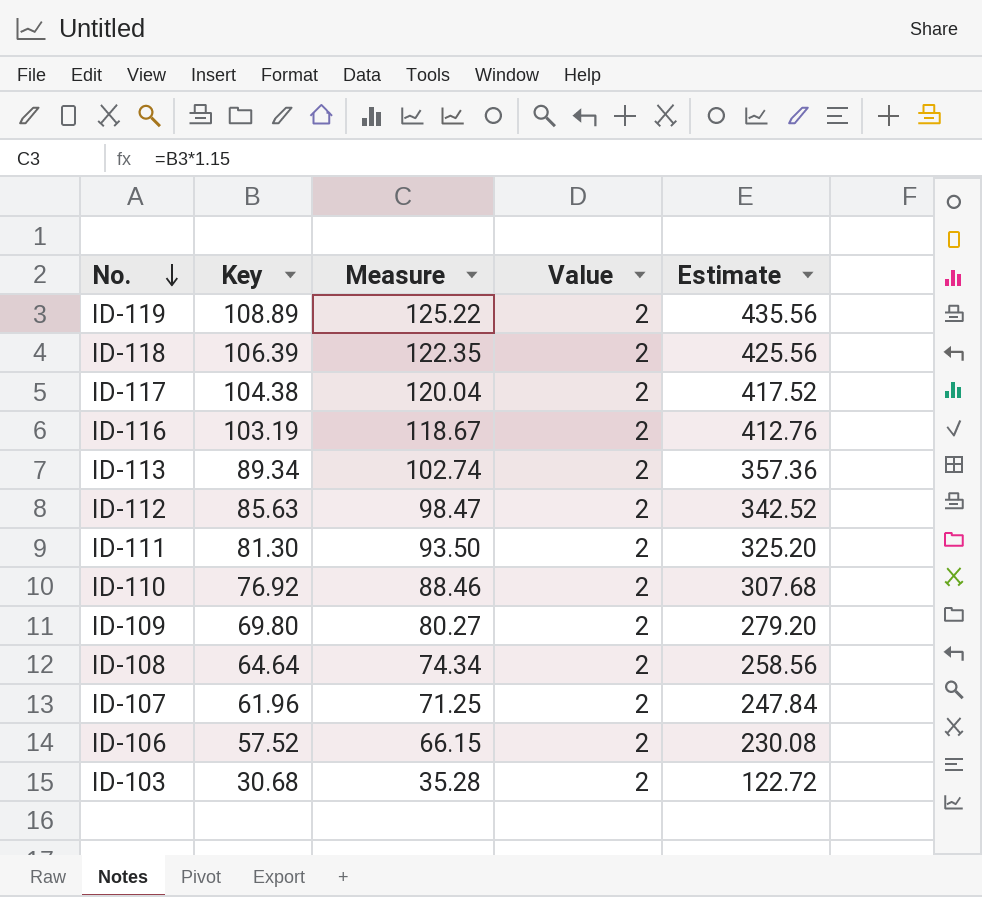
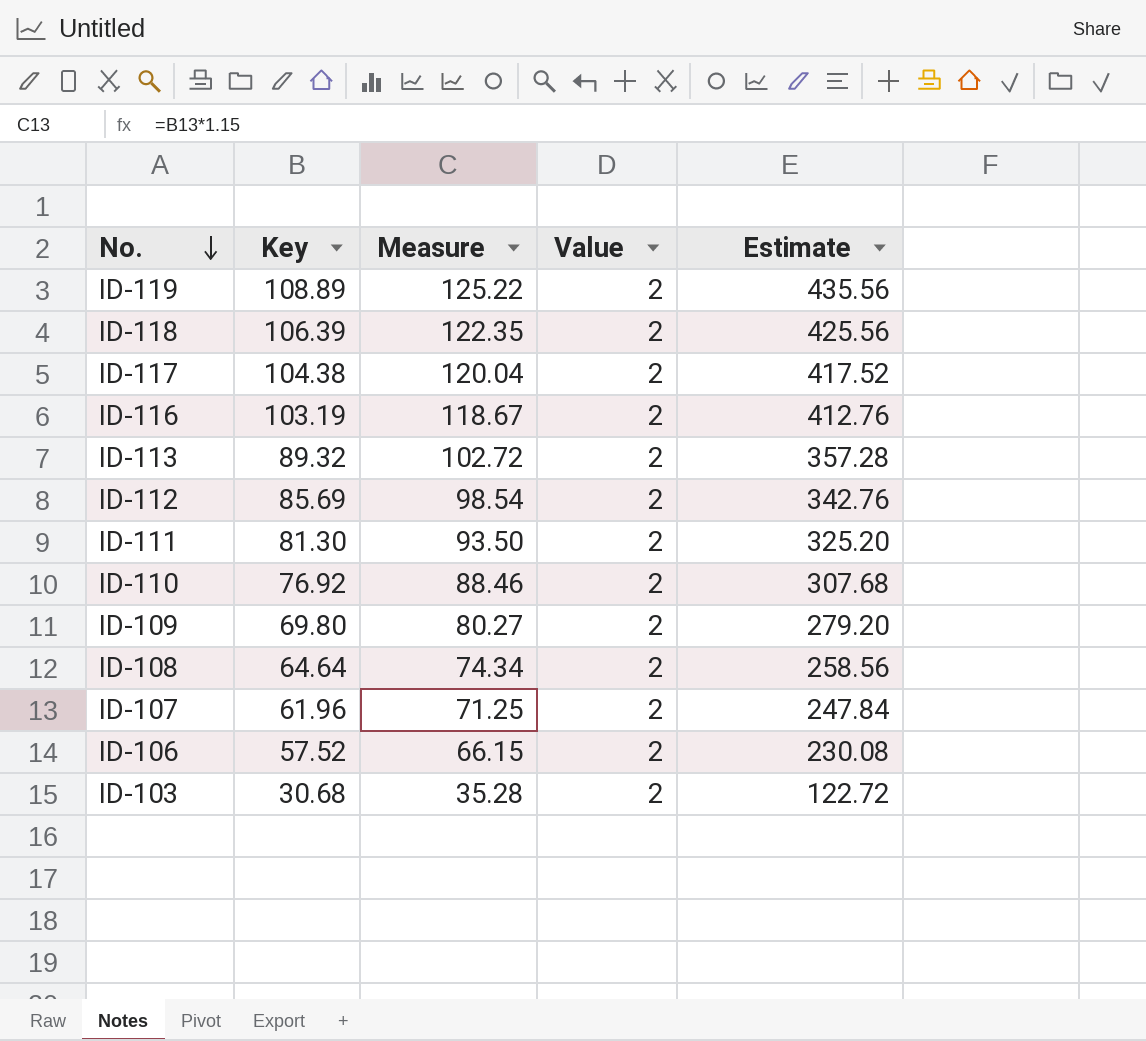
ID-113 | Key: 89.34 -> 89.32
ID-113 | Measure: 102.74 -> 102.72
ID-113 | Estimate: 357.36 -> 357.28
ID-112 | Key: 85.63 -> 85.69
ID-112 | Measure: 98.47 -> 98.54
ID-112 | Estimate: 342.52 -> 342.76

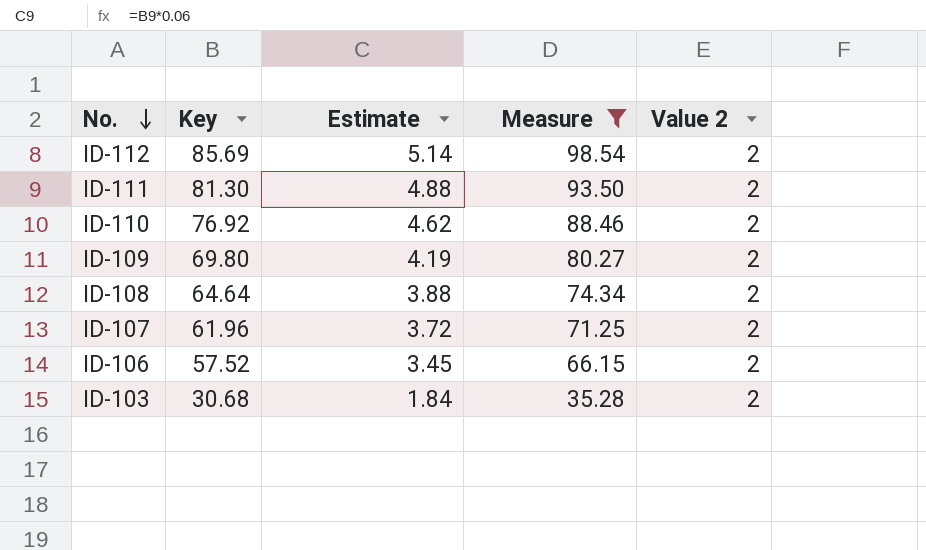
filter: none -> Measure <= 98.54
column Estimate | formula: [Key] * 4 -> [Key] * 0.06
column Estimate | position: 5 -> 3
column name: Value -> Value 2

